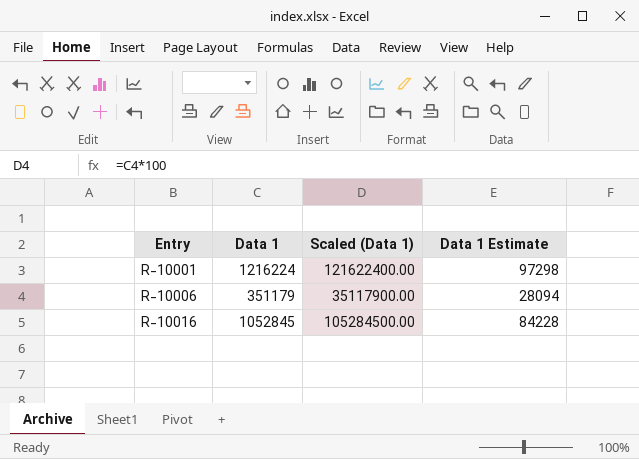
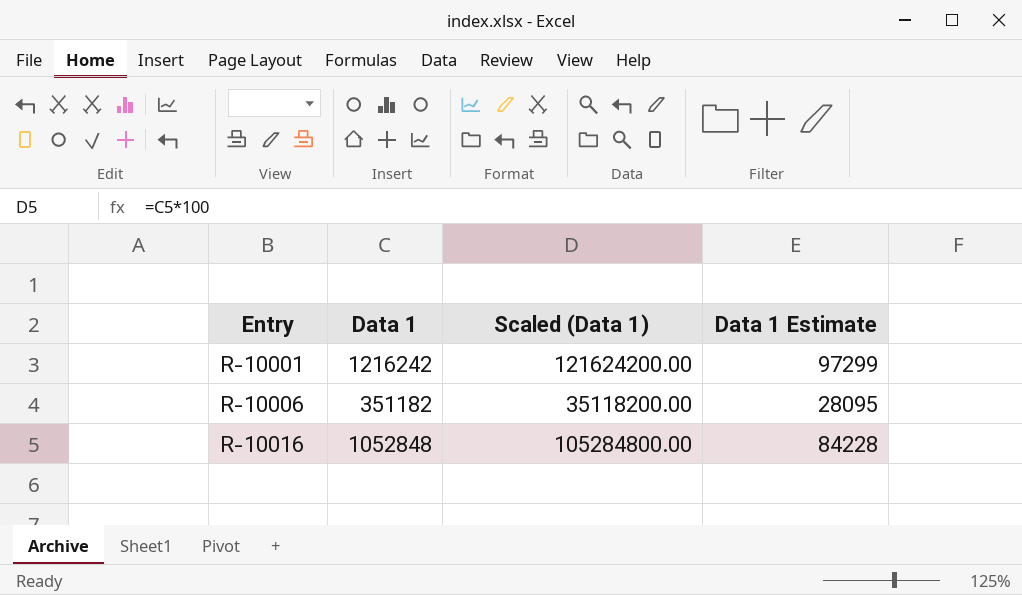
R-10001 | Data 1: 1216224 -> 1216242
R-10001 | Scaled (Data 1): 121622400.00 -> 121624200.00
R-10001 | Data 1 Estimate: 97298 -> 97299
R-10006 | Data 1: 351179 -> 351182
R-10006 | Scaled (Data 1): 35117900.00 -> 35118200.00
R-10006 | Data 1 Estimate: 28094 -> 28095
R-10016 | Data 1: 1052845 -> 1052848
R-10016 | Scaled (Data 1): 105284500.00 -> 105284800.00

